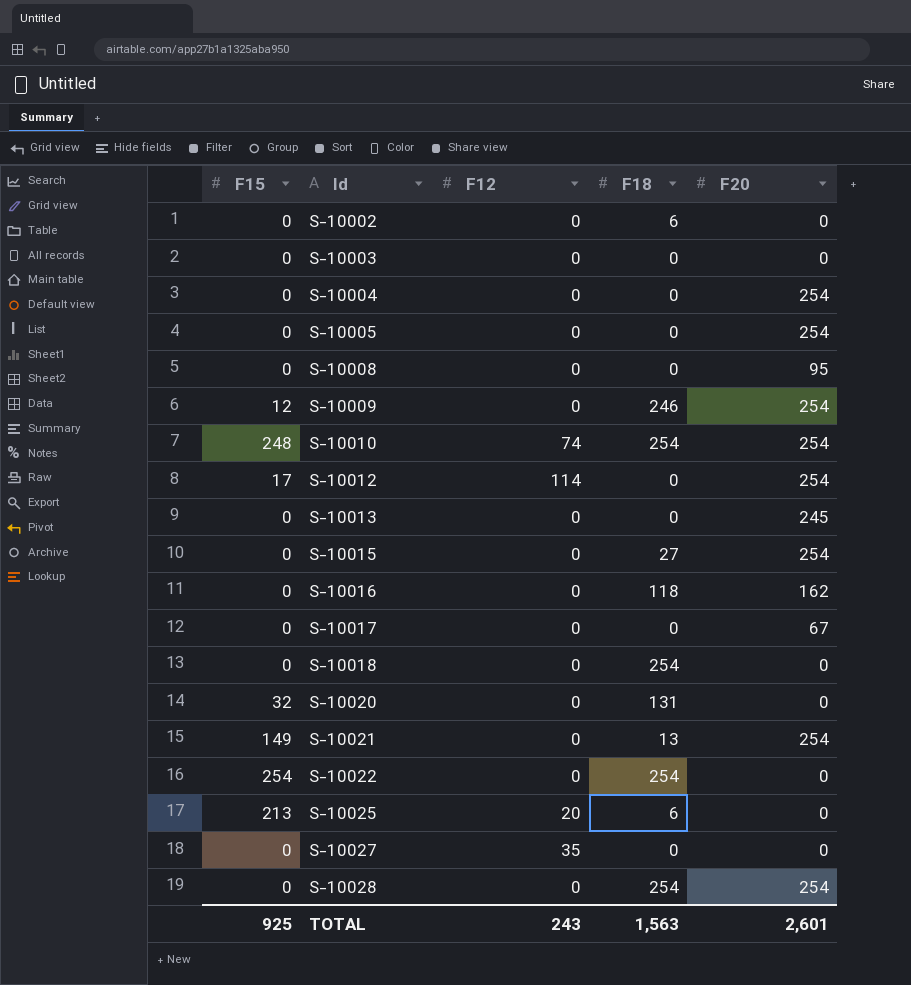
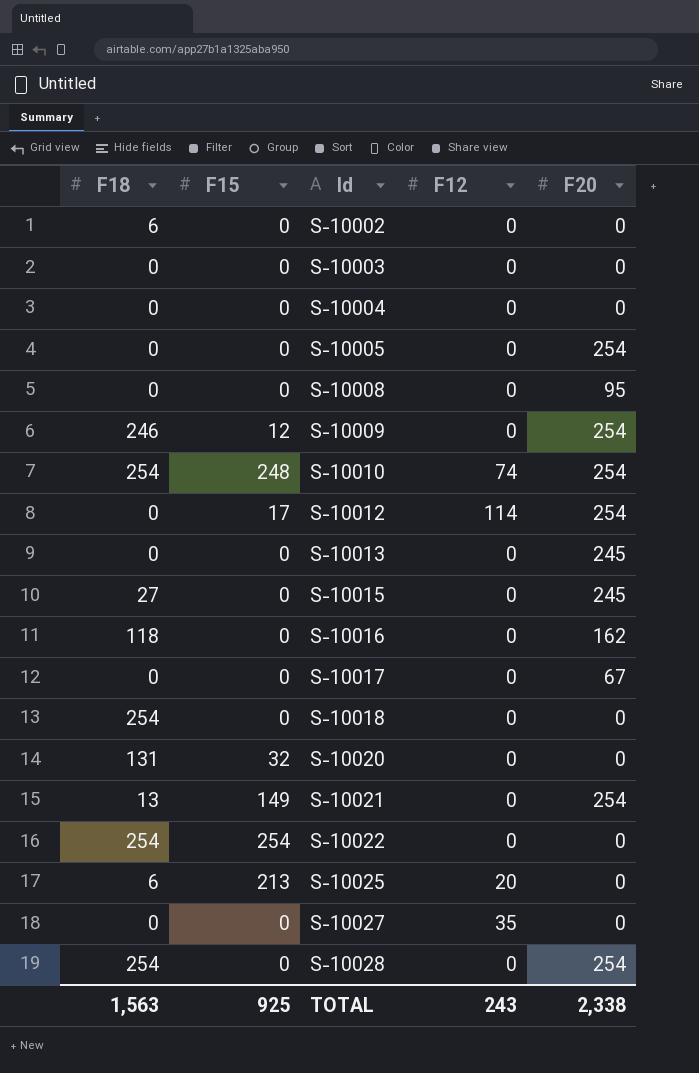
column F18 | position: 4 -> 1
S-10004 | F20: 254 -> 0
S-10015 | F20: 254 -> 245
TOTAL | F20: 2,601 -> 2,338

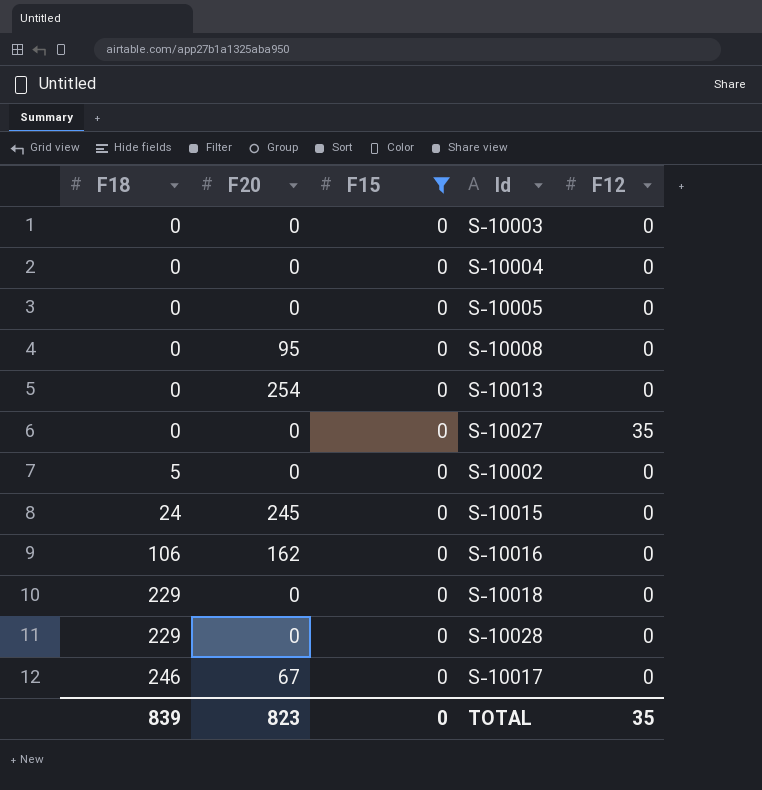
filter: none -> F15 = 0
row order: Id ascending -> F18 ascending
column F20 | position: 5 -> 2
S-10005 | F20: 254 -> 0
S-10013 | F20: 245 -> 254
S-10002 | F18: 6 -> 5
S-10015 | F18: 27 -> 24
S-10016 | F18: 118 -> 106
S-10018 | F18: 254 -> 229
S-10028 | F18: 254 -> 229
S-10028 | F20: 254 -> 0
S-10017 | F18: 0 -> 246
TOTAL | F18: 1,563 -> 839
TOTAL | F20: 2,338 -> 823
TOTAL | F15: 925 -> 0
TOTAL | F12: 243 -> 35

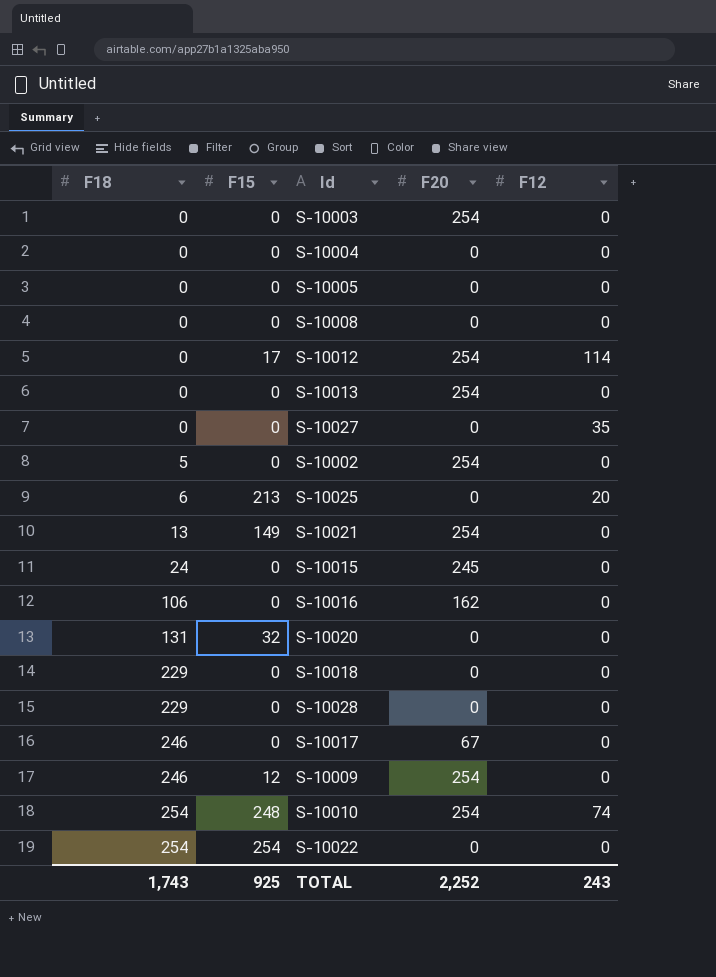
filter: F15 = 0 -> none
column F20 | position: 2 -> 4
S-10003 | F20: 0 -> 254
S-10008 | F20: 95 -> 0
S-10002 | F20: 0 -> 254
TOTAL | F18: 839 -> 1,743
TOTAL | F15: 0 -> 925
TOTAL | F20: 823 -> 2,252
TOTAL | F12: 35 -> 243

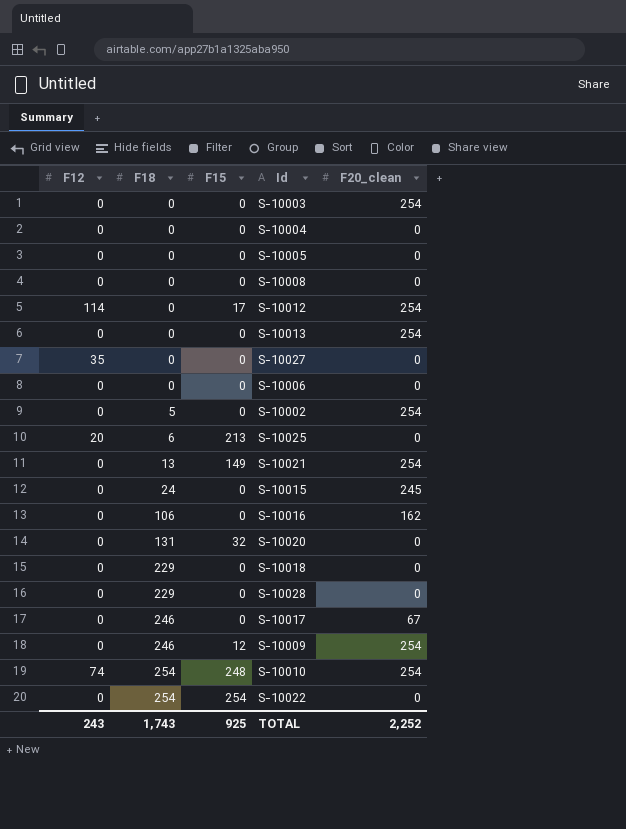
column F12 | position: 5 -> 1
column name: F20 -> F20_clean
row S-10006: none -> 0 | 0 | 0 | 0

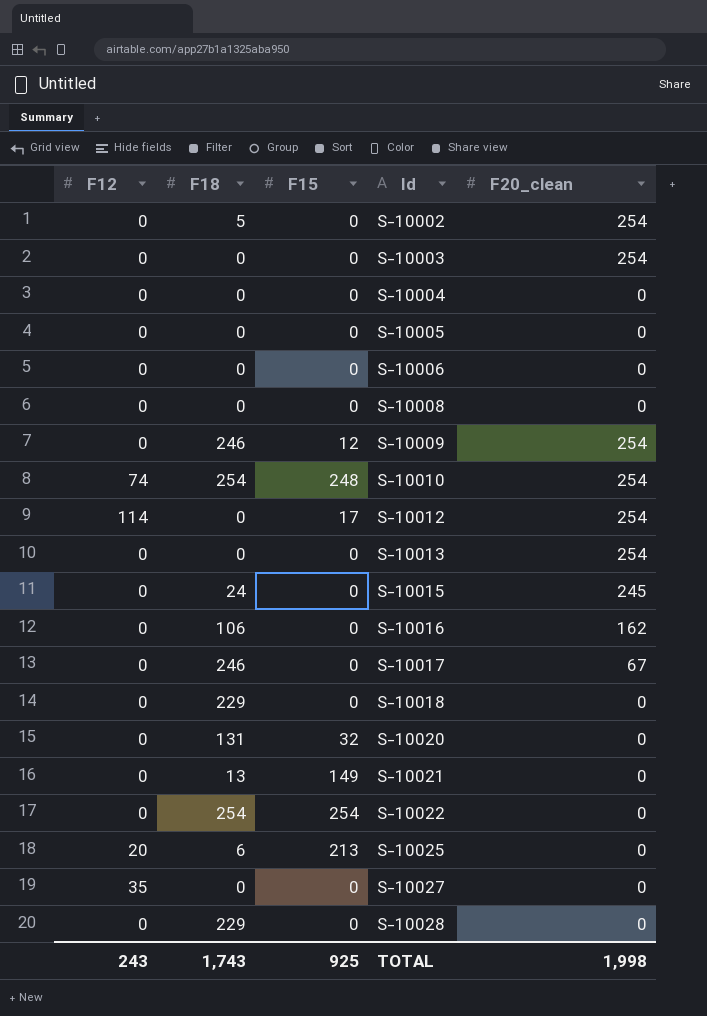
row order: F18 ascending -> Id ascending
S-10021 | F20_clean: 254 -> 0
TOTAL | F20_clean: 2,252 -> 1,998

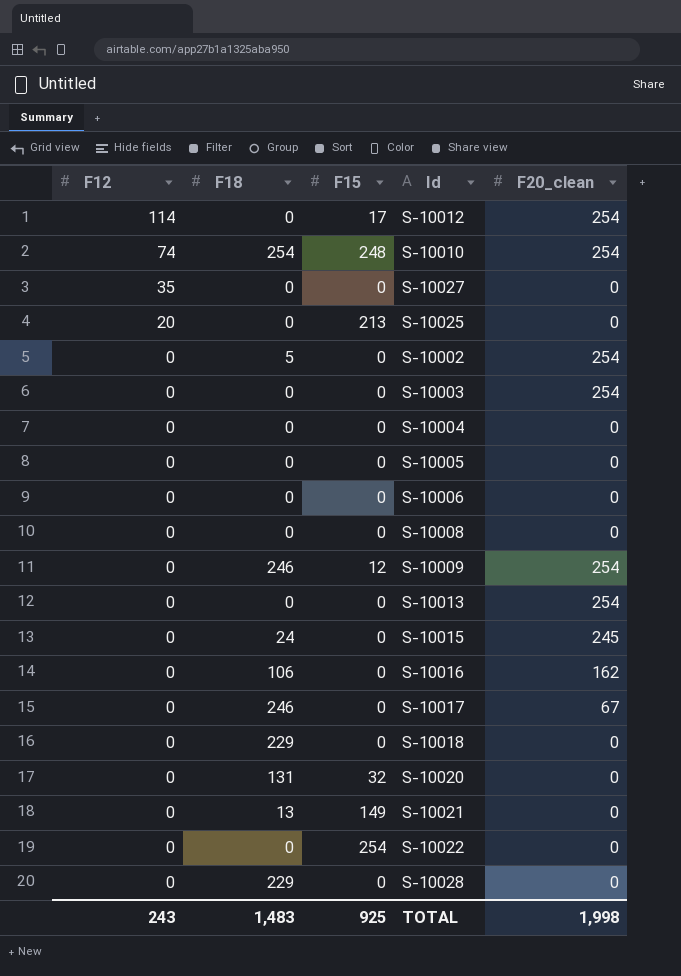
row order: Id ascending -> F12 descending
S-10025 | F18: 6 -> 0
S-10022 | F18: 254 -> 0
TOTAL | F18: 1,743 -> 1,483

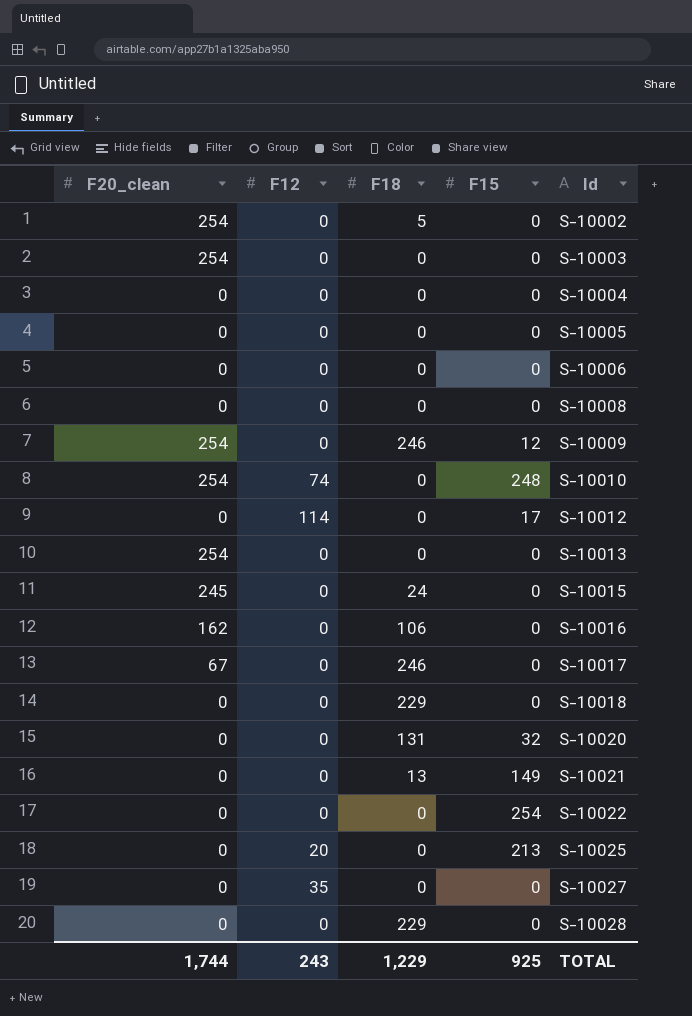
row order: F12 descending -> Id ascending
column F20_clean | position: 5 -> 1
S-10010 | F18: 254 -> 0
S-10012 | F20_clean: 254 -> 0
TOTAL | F20_clean: 1,998 -> 1,744
TOTAL | F18: 1,483 -> 1,229

